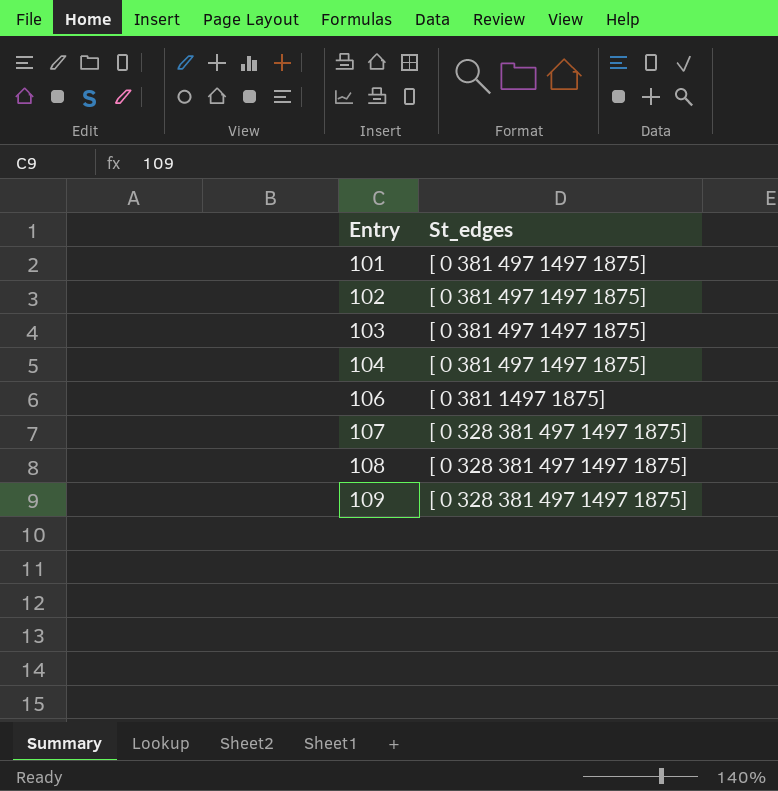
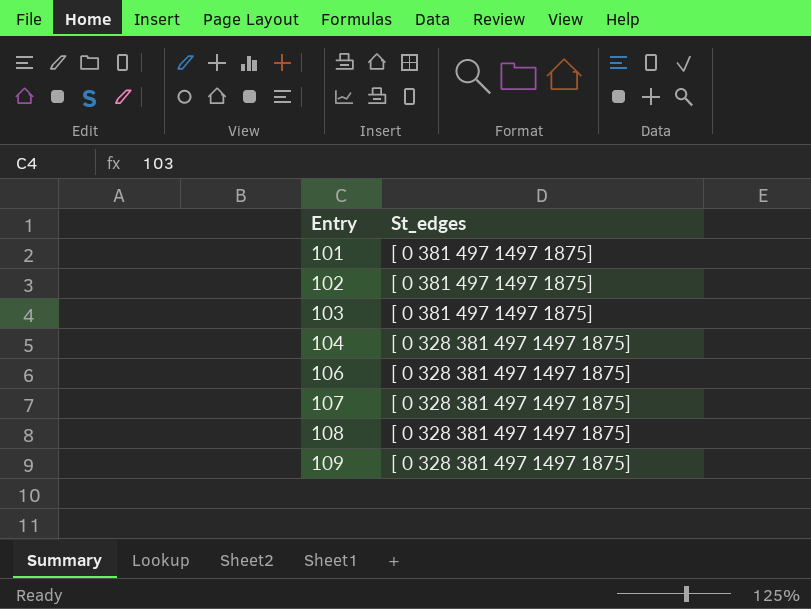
104 | St_edges: [ 0 381 497 1497 1875] -> [ 0 328 381 497 1497 1875]
106 | St_edges: [ 0 381 1497 1875] -> [ 0 328 381 497 1497 1875]

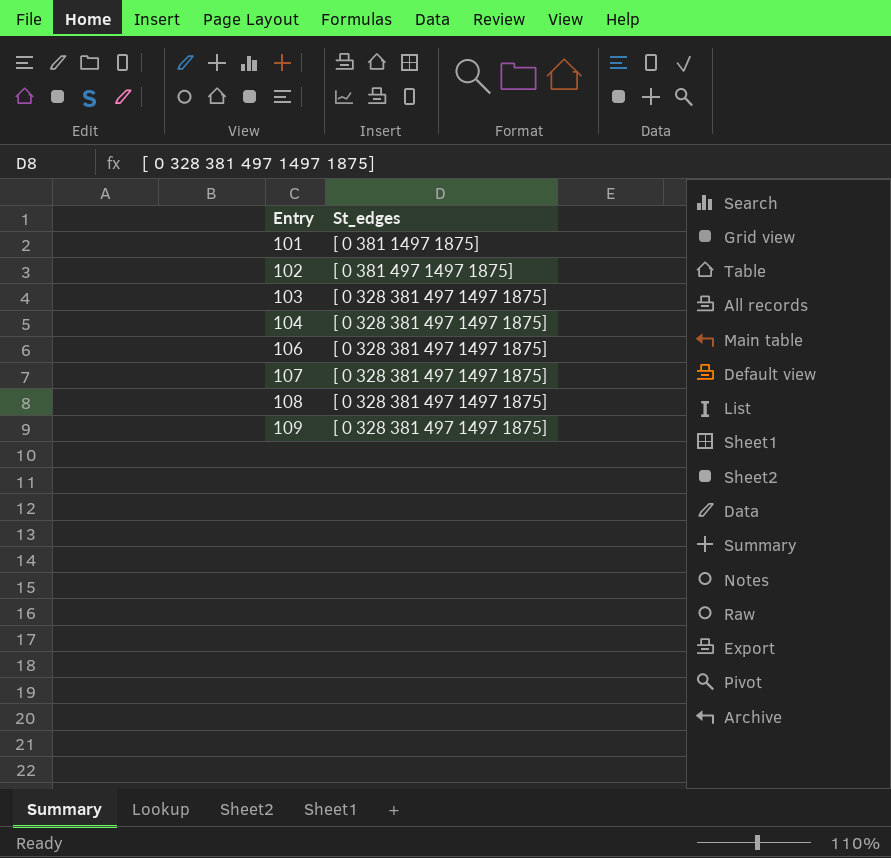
101 | St_edges: [ 0 381 497 1497 1875] -> [ 0 381 1497 1875]
103 | St_edges: [ 0 381 497 1497 1875] -> [ 0 328 381 497 1497 1875]

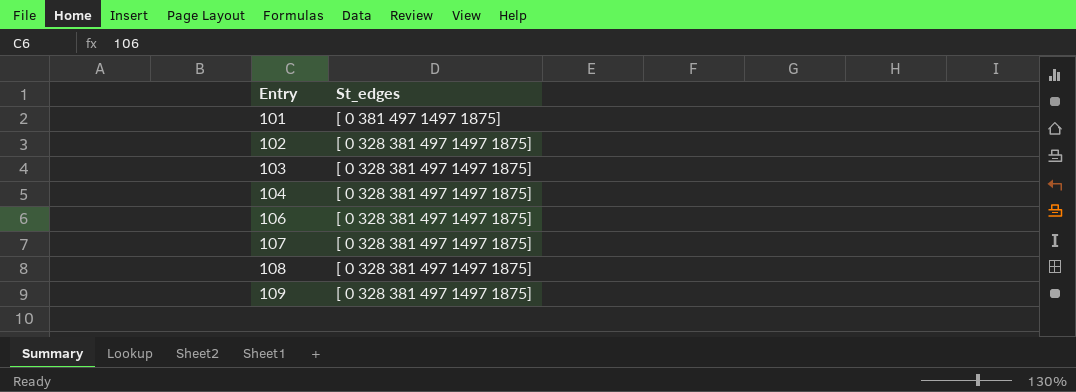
101 | St_edges: [ 0 381 1497 1875] -> [ 0 381 497 1497 1875]
102 | St_edges: [ 0 381 497 1497 1875] -> [ 0 328 381 497 1497 1875]

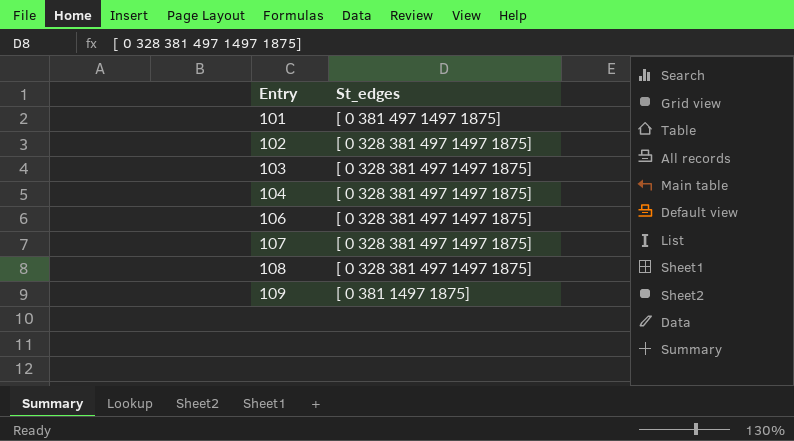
109 | St_edges: [ 0 328 381 497 1497 1875] -> [ 0 381 1497 1875]

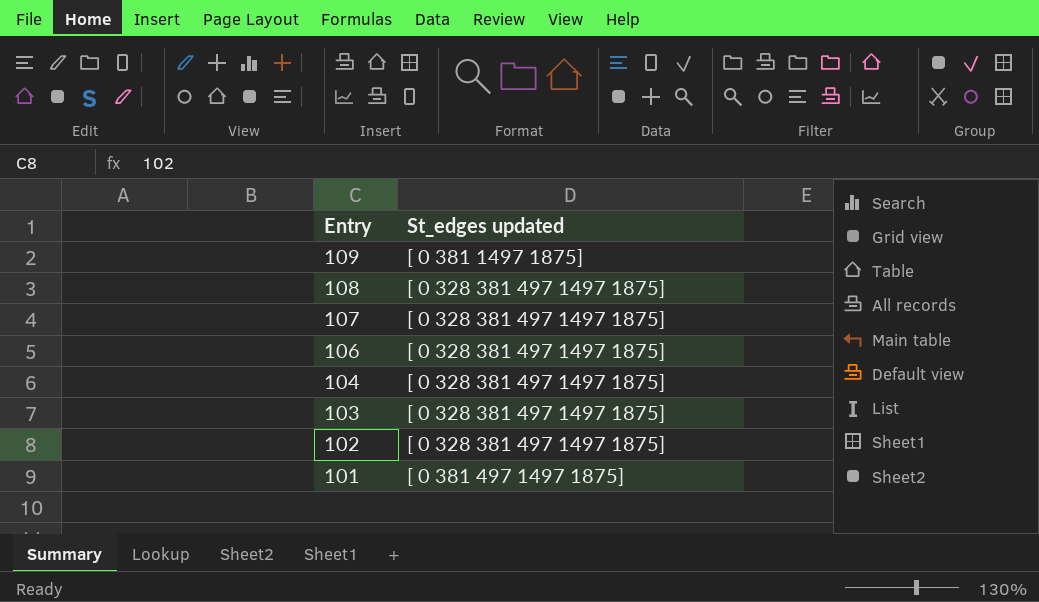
row order: Entry ascending -> Entry descending
column name: St_edges -> St_edges updated

